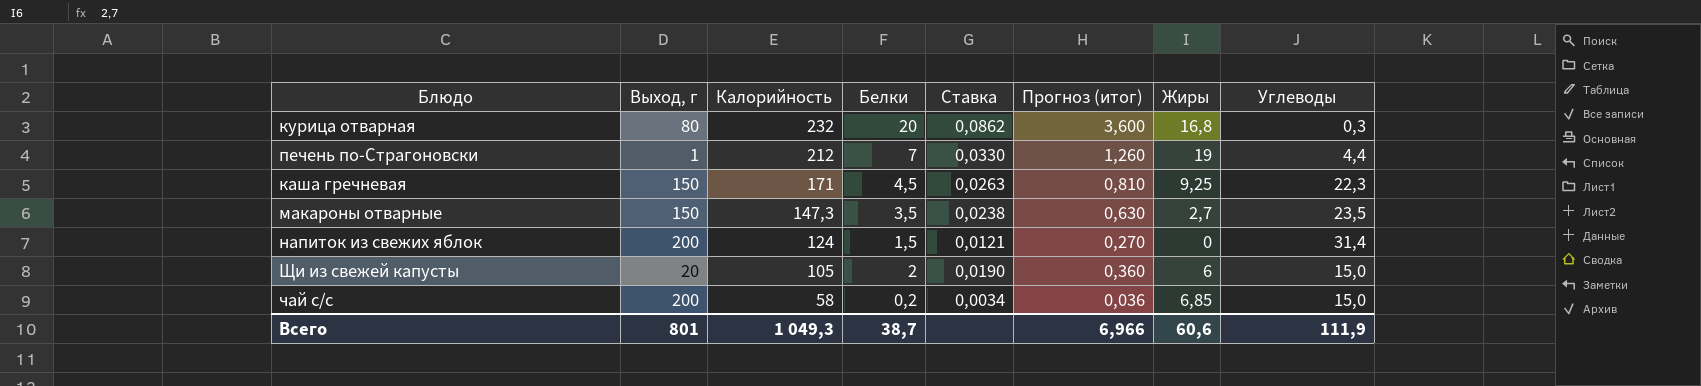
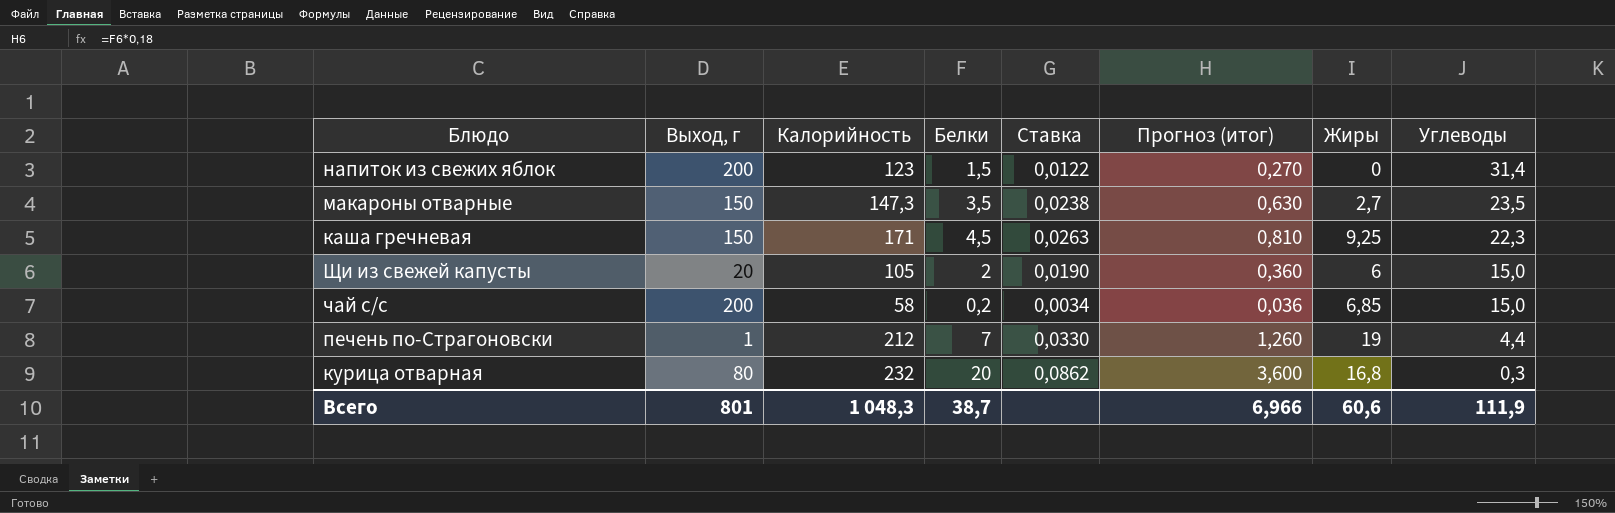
row order: Калорийность descending -> Углеводы descending
напиток из свежих яблок | Калорийность: 124 -> 123
напиток из свежих яблок | Ставка: 0,0121 -> 0,0122
Всего | Калорийность: 1 049,3 -> 1 048,3

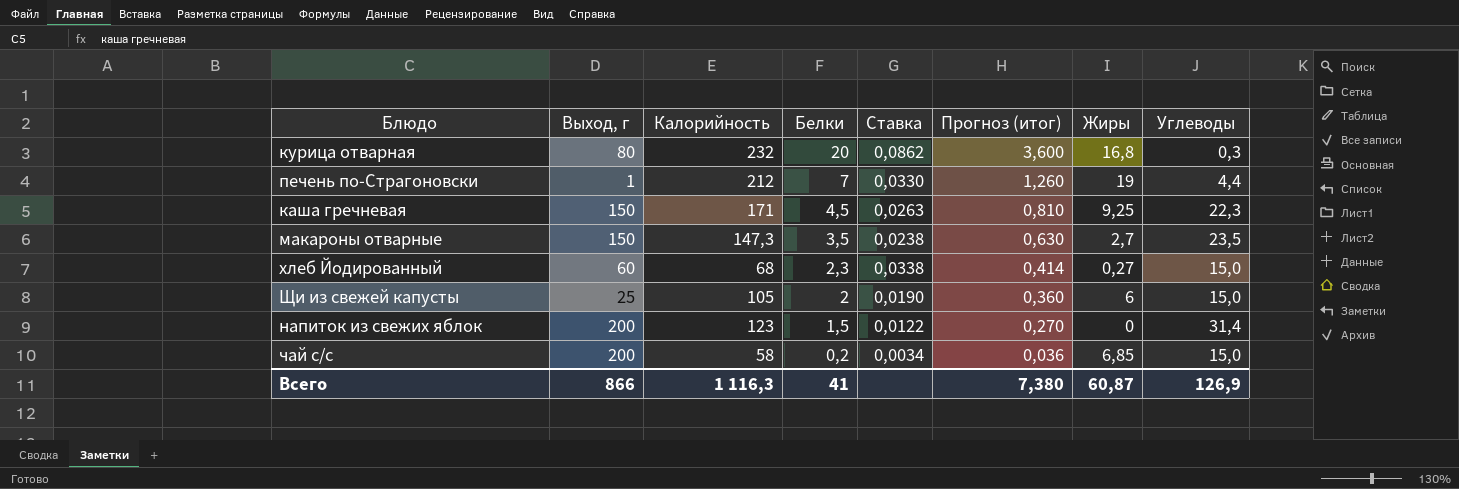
row order: Углеводы descending -> Белки descending
row хлеб Йодированный: none -> 60 | 68 | 2,3 | 0,0338 | 0,414 | 0,27 | 15,0
Щи из свежей капусты | Выход, г: 20 -> 25
Всего | Выход, г: 801 -> 866
Всего | Калорийность: 1 048,3 -> 1 116,3
Всего | Белки: 38,7 -> 41
Всего | Прогноз (итог): 6,966 -> 7,380
Всего | Жиры: 60,6 -> 60,87
Всего | Углеводы: 111,9 -> 126,9

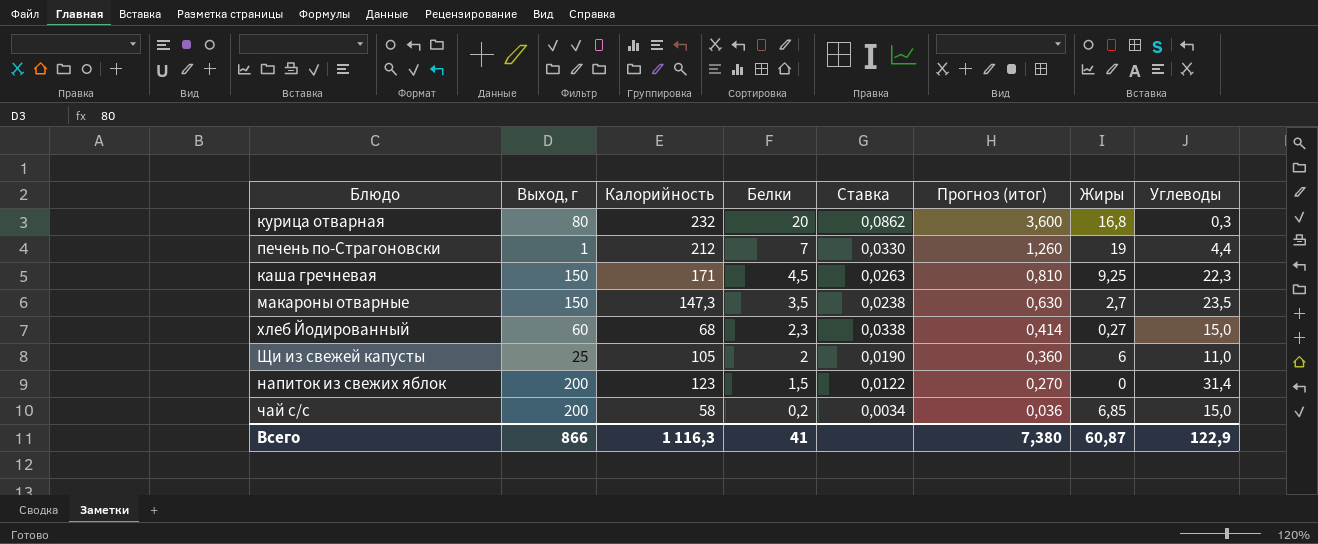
Щи из свежей капусты | Углеводы: 15,0 -> 11,0
Всего | Углеводы: 126,9 -> 122,9

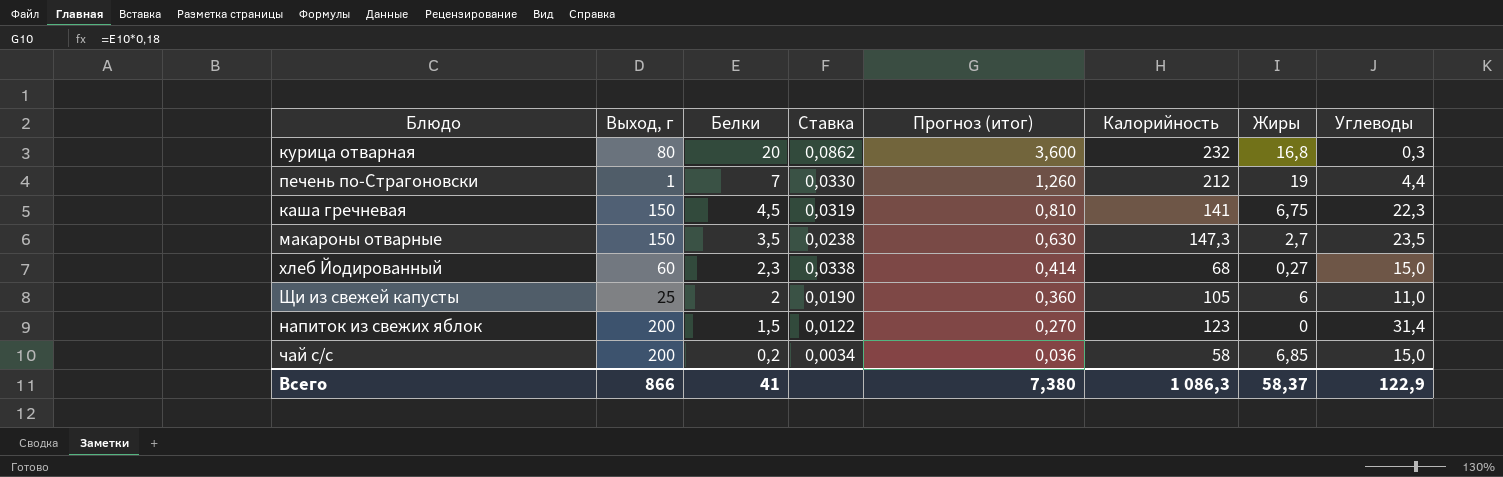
column Калорийность | position: 3 -> 6
каша гречневая | Ставка: 0,0263 -> 0,0319
каша гречневая | Калорийность: 171 -> 141
каша гречневая | Жиры: 9,25 -> 6,75
Всего | Калорийность: 1 116,3 -> 1 086,3
Всего | Жиры: 60,87 -> 58,37

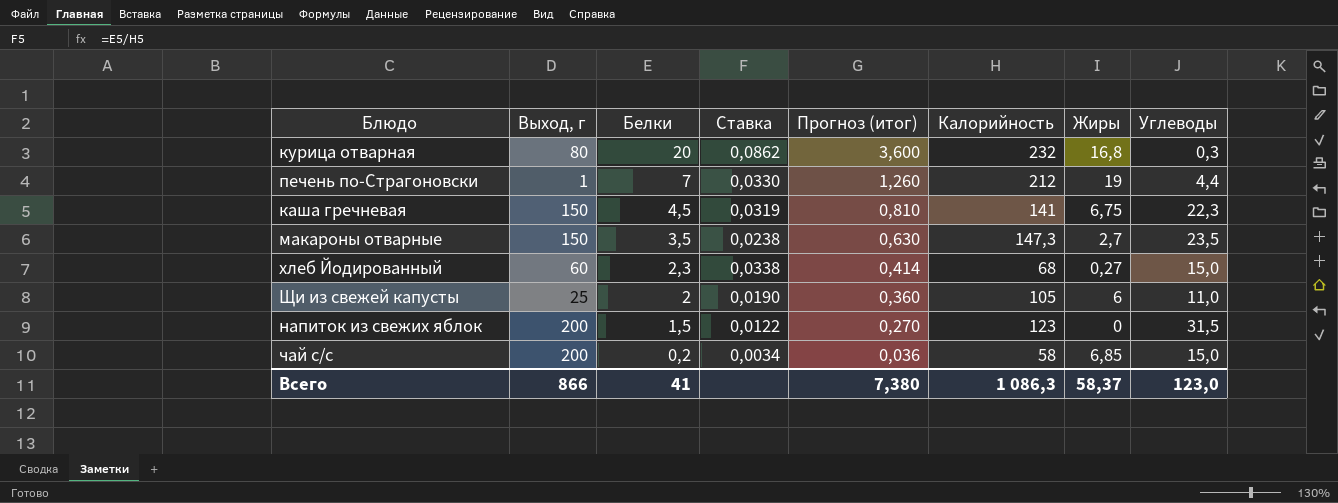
напиток из свежих яблок | Углеводы: 31,4 -> 31,5
Всего | Углеводы: 122,9 -> 123,0

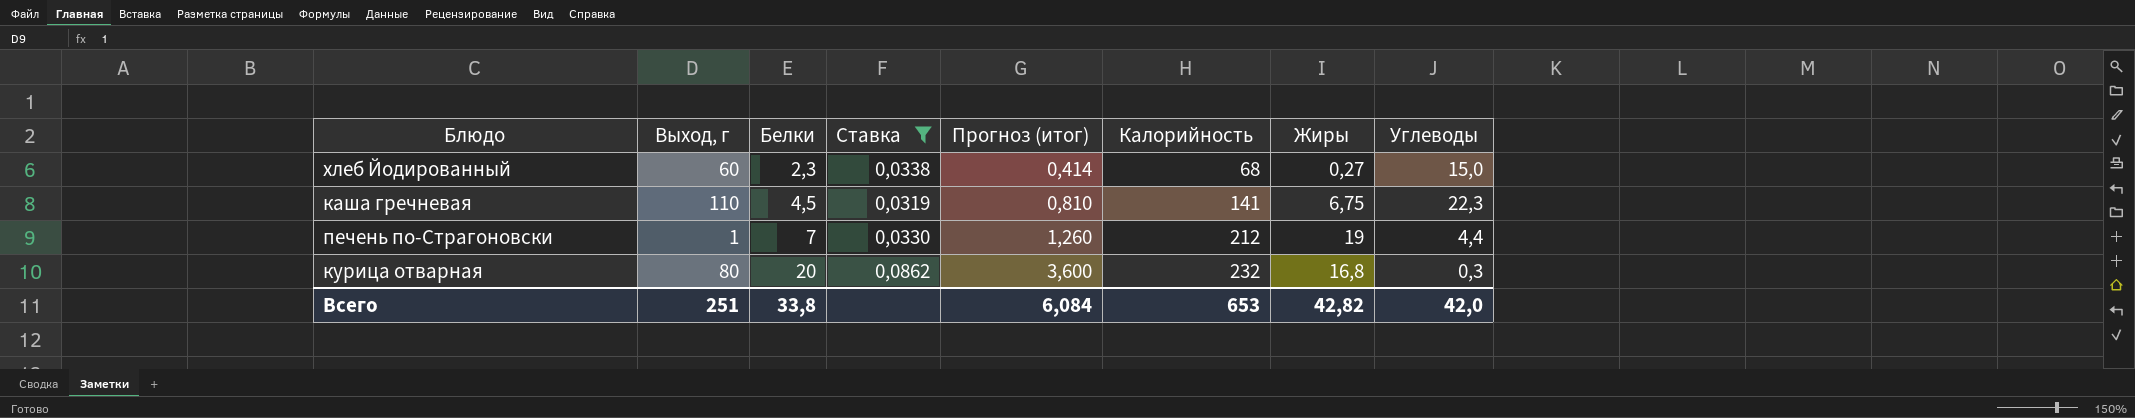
filter: none -> Ставка >= 0,0319
row order: Белки descending -> Белки ascending
каша гречневая | Выход, г: 150 -> 110
Всего | Выход, г: 866 -> 251
Всего | Белки: 41 -> 33,8
Всего | Прогноз (итог): 7,380 -> 6,084
Всего | Калорийность: 1 086,3 -> 653
Всего | Жиры: 58,37 -> 42,82
Всего | Углеводы: 123,0 -> 42,0

